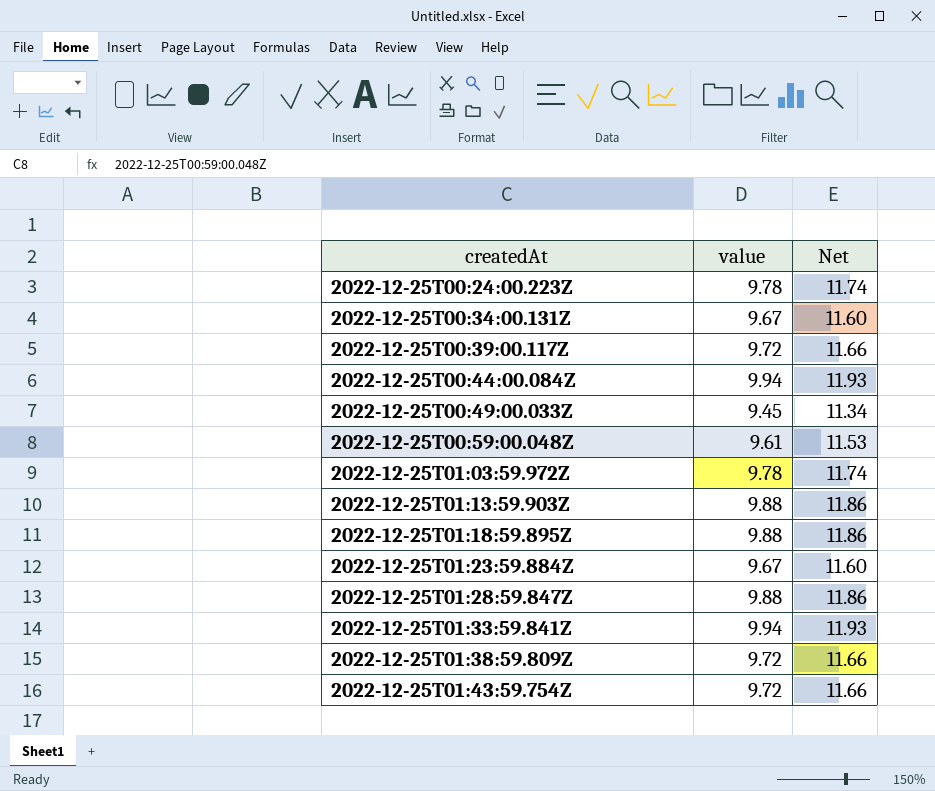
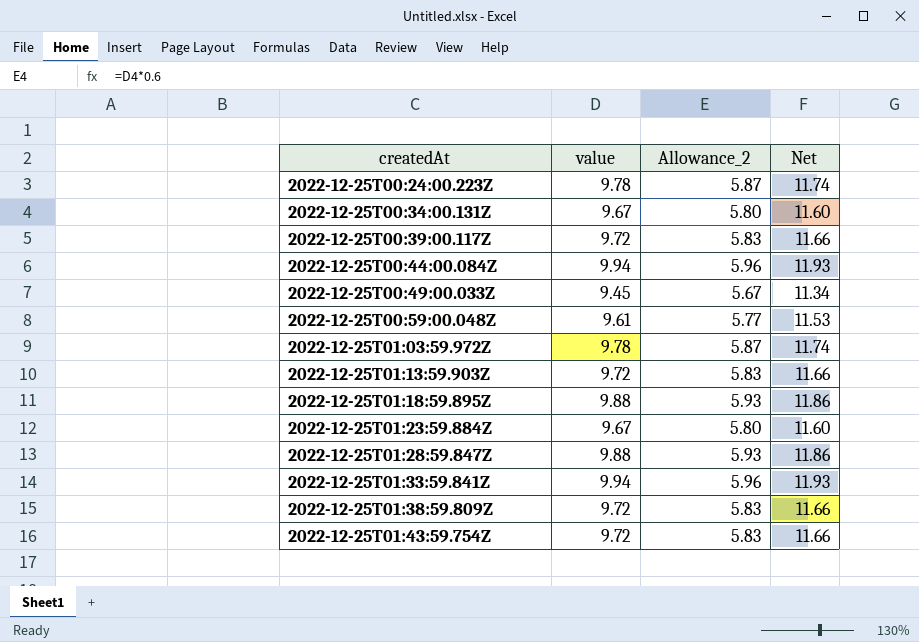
column Allowance_2 | formula: none -> [value] * 0.6
2022-12-25T01:13:59.903Z | value: 9.88 -> 9.72
2022-12-25T01:13:59.903Z | Net: 11.86 -> 11.66

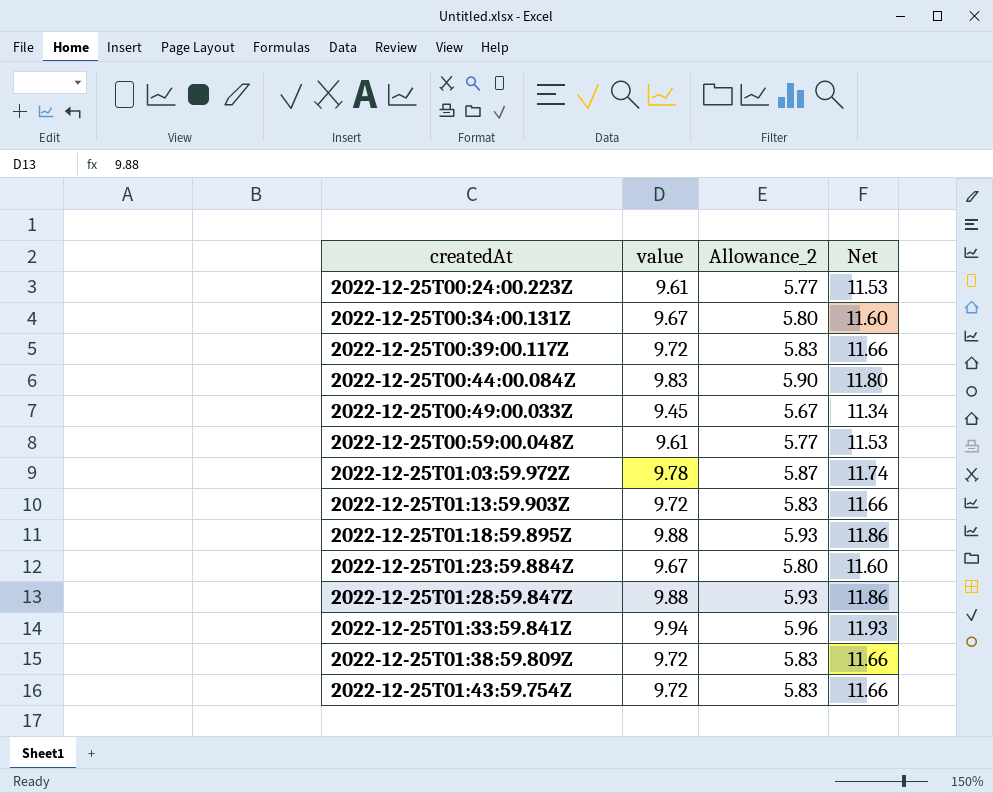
2022-12-25T00:24:00.223Z | value: 9.78 -> 9.61
2022-12-25T00:24:00.223Z | Allowance_2: 5.87 -> 5.77
2022-12-25T00:24:00.223Z | Net: 11.74 -> 11.53
2022-12-25T00:44:00.084Z | value: 9.94 -> 9.83
2022-12-25T00:44:00.084Z | Allowance_2: 5.96 -> 5.90
2022-12-25T00:44:00.084Z | Net: 11.93 -> 11.80

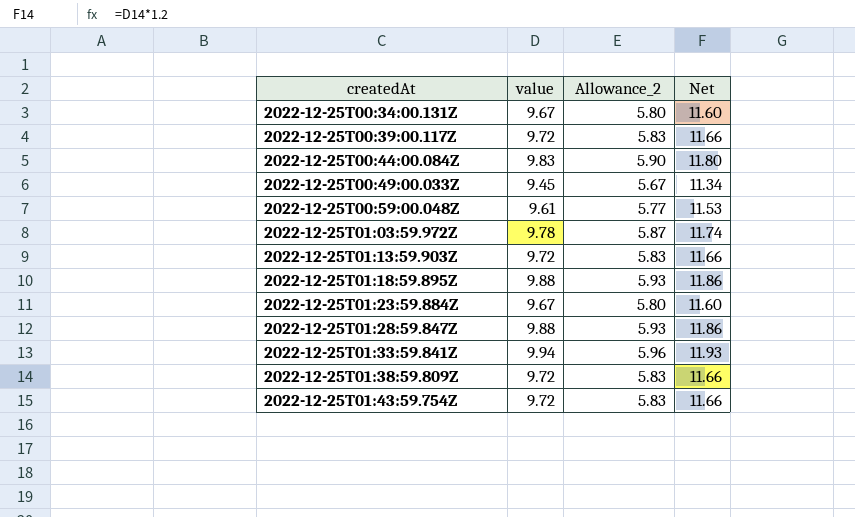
row 2022-12-25T00:24:00.223Z: 9.61 | 5.77 | 11.53 -> none

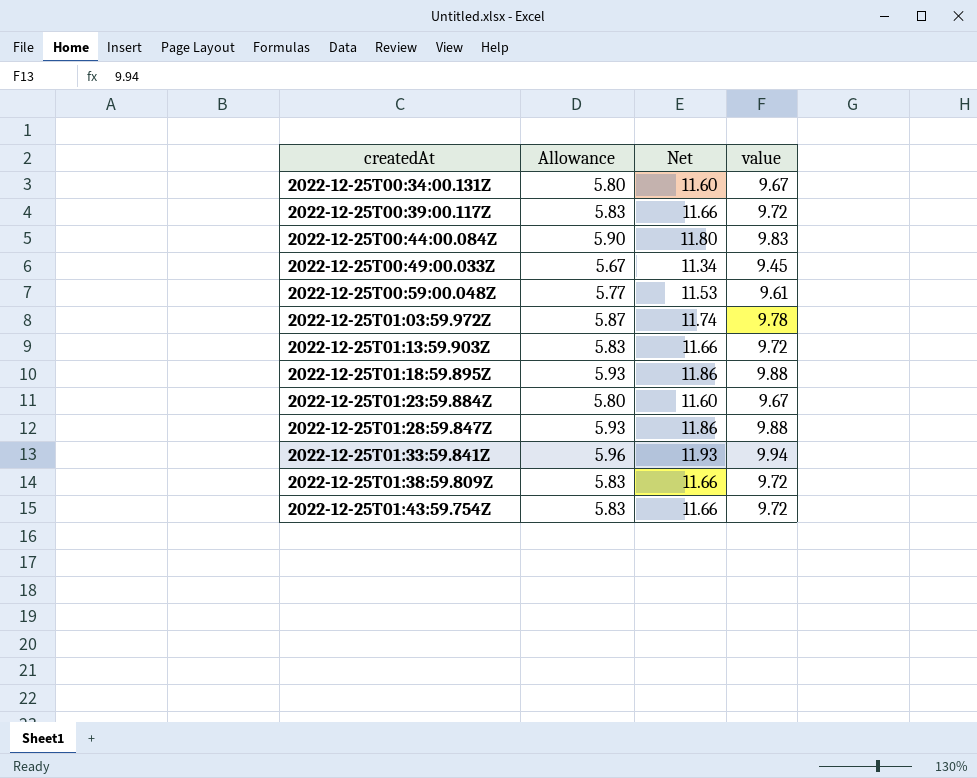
column name: Allowance_2 -> Allowance
column value | position: 2 -> 4

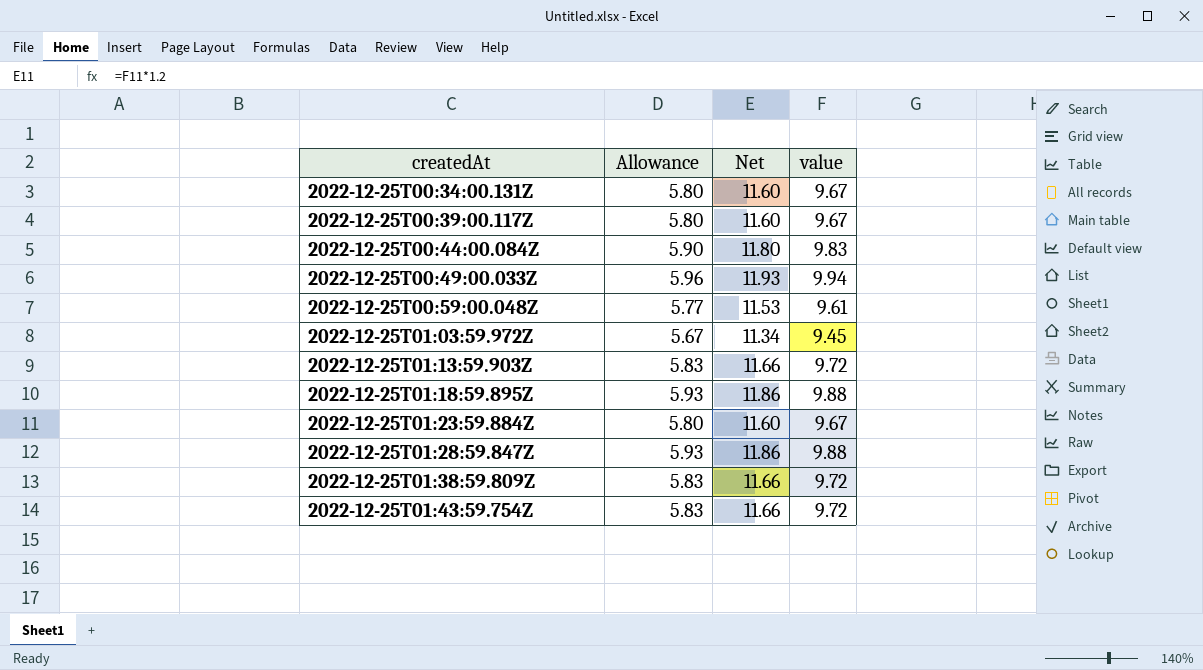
row 2022-12-25T01:33:59.841Z: 5.96 | 11.93 | 9.94 -> none
2022-12-25T00:39:00.117Z | Allowance: 5.83 -> 5.80
2022-12-25T00:39:00.117Z | Net: 11.66 -> 11.60
2022-12-25T00:39:00.117Z | value: 9.72 -> 9.67
2022-12-25T00:49:00.033Z | Allowance: 5.67 -> 5.96
2022-12-25T00:49:00.033Z | Net: 11.34 -> 11.93
2022-12-25T00:49:00.033Z | value: 9.45 -> 9.94
2022-12-25T01:03:59.972Z | Allowance: 5.87 -> 5.67
2022-12-25T01:03:59.972Z | Net: 11.74 -> 11.34
2022-12-25T01:03:59.972Z | value: 9.78 -> 9.45

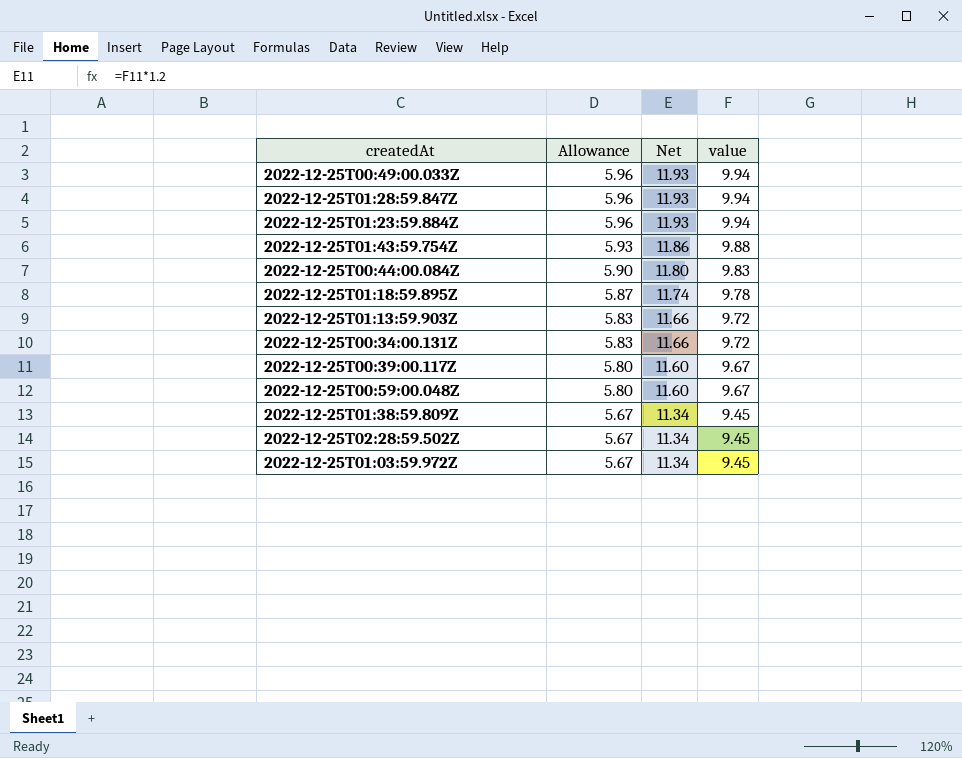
row order: createdAt ascending -> Allowance descending
2022-12-25T01:28:59.847Z | Allowance: 5.93 -> 5.96
2022-12-25T01:28:59.847Z | Net: 11.86 -> 11.93
2022-12-25T01:28:59.847Z | value: 9.88 -> 9.94
2022-12-25T01:23:59.884Z | Allowance: 5.80 -> 5.96
2022-12-25T01:23:59.884Z | Net: 11.60 -> 11.93
2022-12-25T01:23:59.884Z | value: 9.67 -> 9.94
2022-12-25T01:43:59.754Z | Allowance: 5.83 -> 5.93
2022-12-25T01:43:59.754Z | Net: 11.66 -> 11.86
2022-12-25T01:43:59.754Z | value: 9.72 -> 9.88
2022-12-25T01:18:59.895Z | Allowance: 5.93 -> 5.87
2022-12-25T01:18:59.895Z | Net: 11.86 -> 11.74
2022-12-25T01:18:59.895Z | value: 9.88 -> 9.78
2022-12-25T00:34:00.131Z | Allowance: 5.80 -> 5.83
2022-12-25T00:34:00.131Z | Net: 11.60 -> 11.66
2022-12-25T00:34:00.131Z | value: 9.67 -> 9.72
2022-12-25T00:59:00.048Z | Allowance: 5.77 -> 5.80
2022-12-25T00:59:00.048Z | Net: 11.53 -> 11.60
2022-12-25T00:59:00.048Z | value: 9.61 -> 9.67
2022-12-25T01:38:59.809Z | Allowance: 5.83 -> 5.67
2022-12-25T01:38:59.809Z | Net: 11.66 -> 11.34
2022-12-25T01:38:59.809Z | value: 9.72 -> 9.45
row 2022-12-25T02:28:59.502Z: none -> 5.67 | 11.34 | 9.45

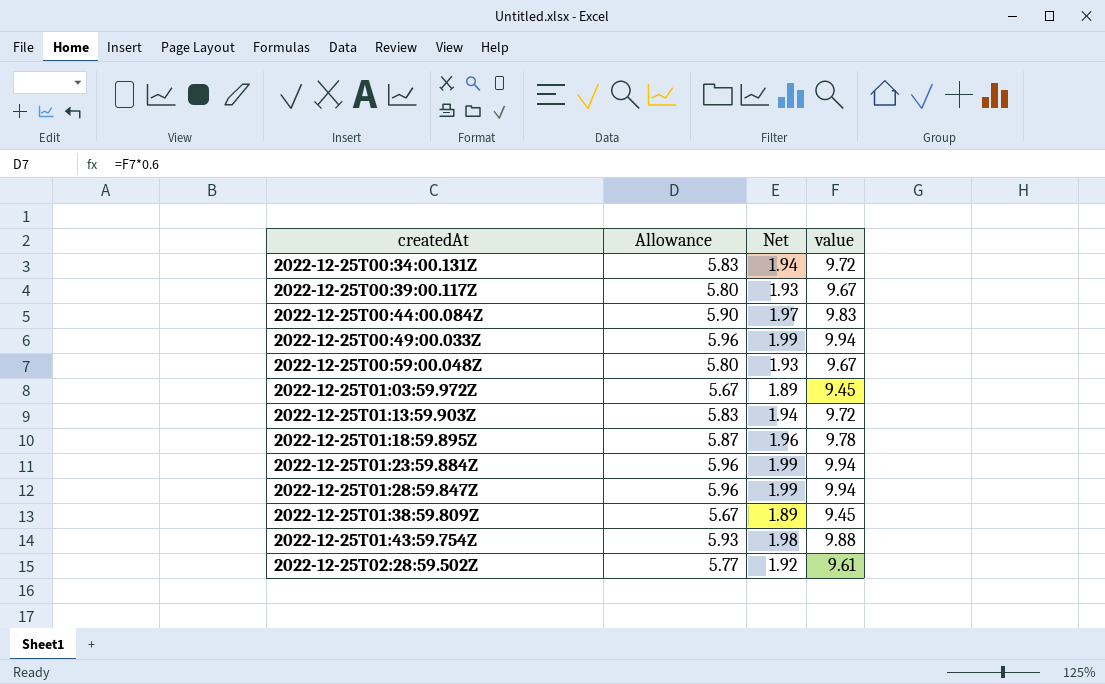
row order: Allowance descending -> createdAt ascending
column Net | formula: [value] * 1.2 -> [value] * 0.2
2022-12-25T02:28:59.502Z | Allowance: 5.67 -> 5.77
2022-12-25T02:28:59.502Z | value: 9.45 -> 9.61

